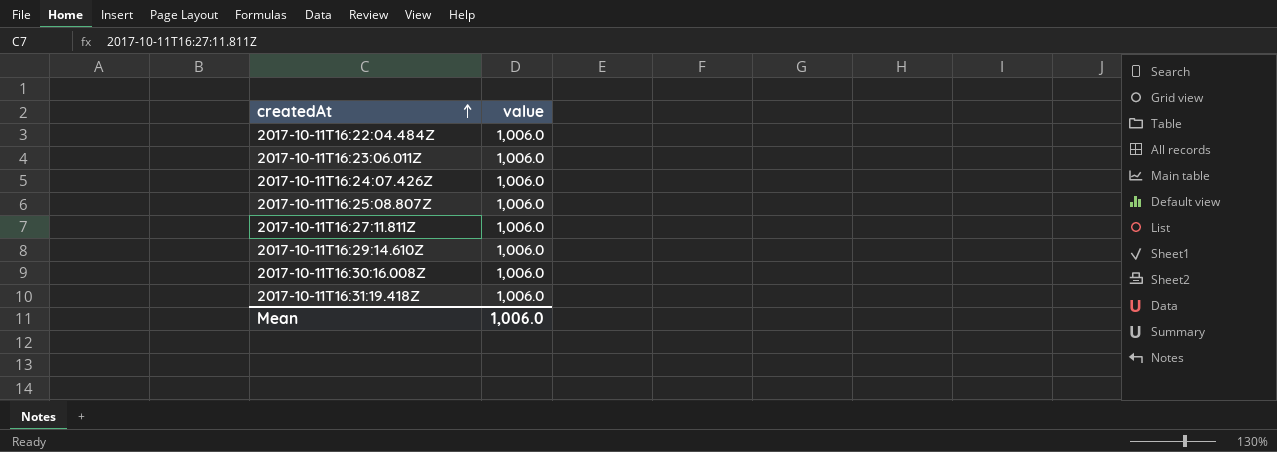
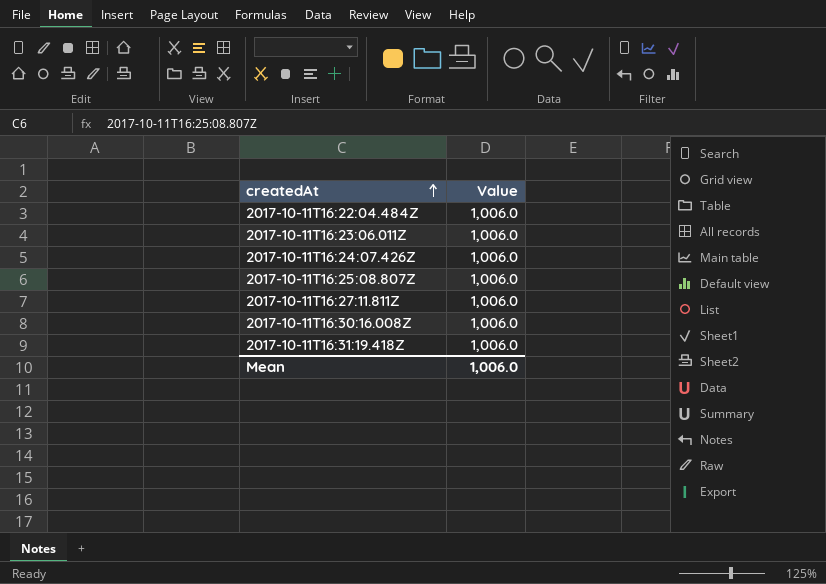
column name: value -> Value
row 2017-10-11T16:29:14.610Z: 1,006.0 -> none

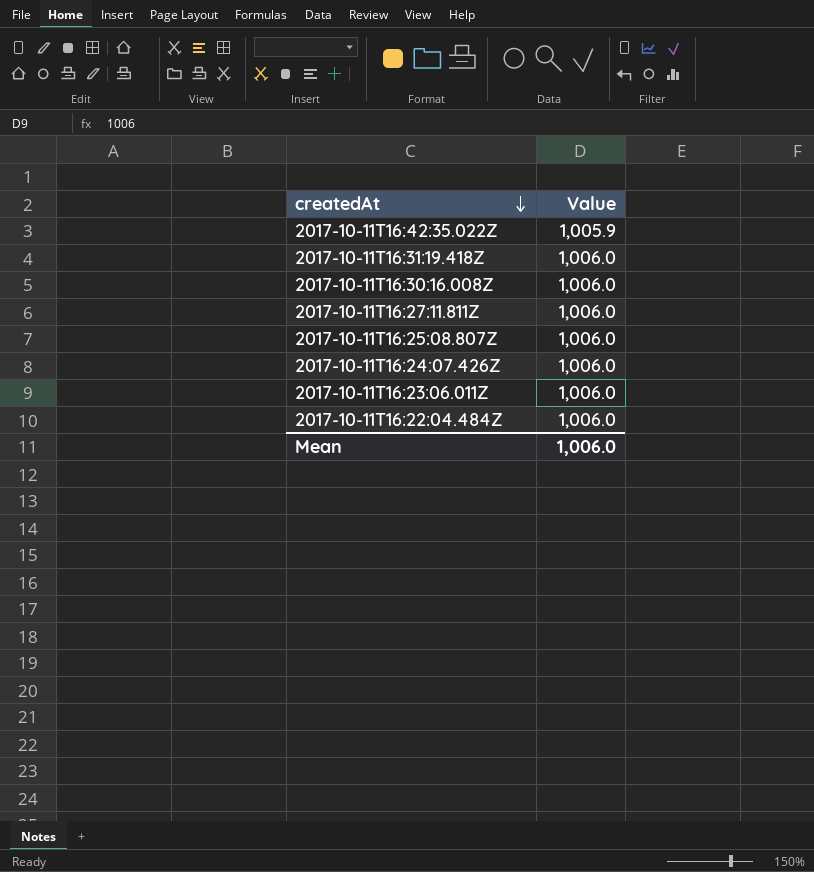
row order: createdAt ascending -> createdAt descending
row 2017-10-11T16:42:35.022Z: none -> 1,005.9

